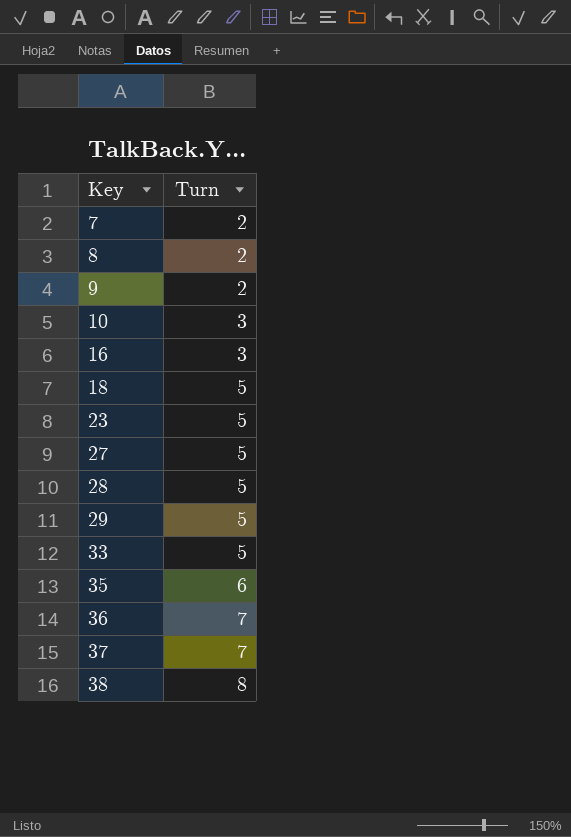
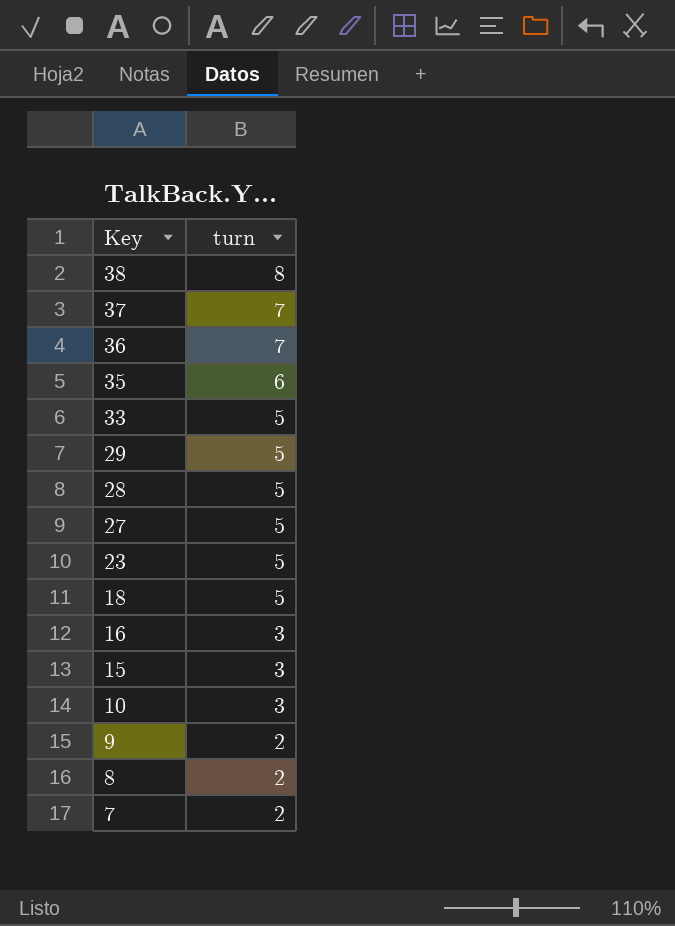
row order: Key ascending -> Key descending
column name: Turn -> turn
row 15: none -> 3

